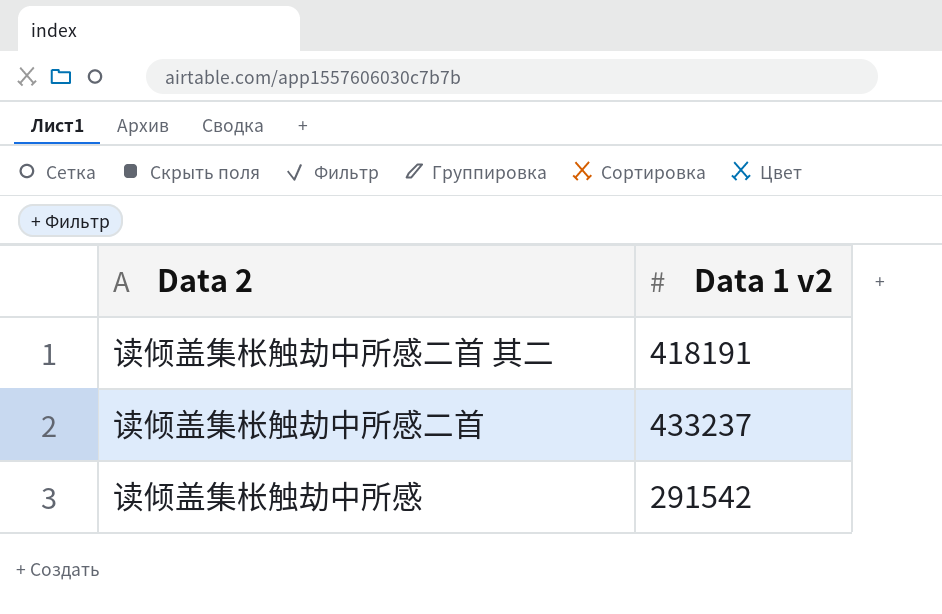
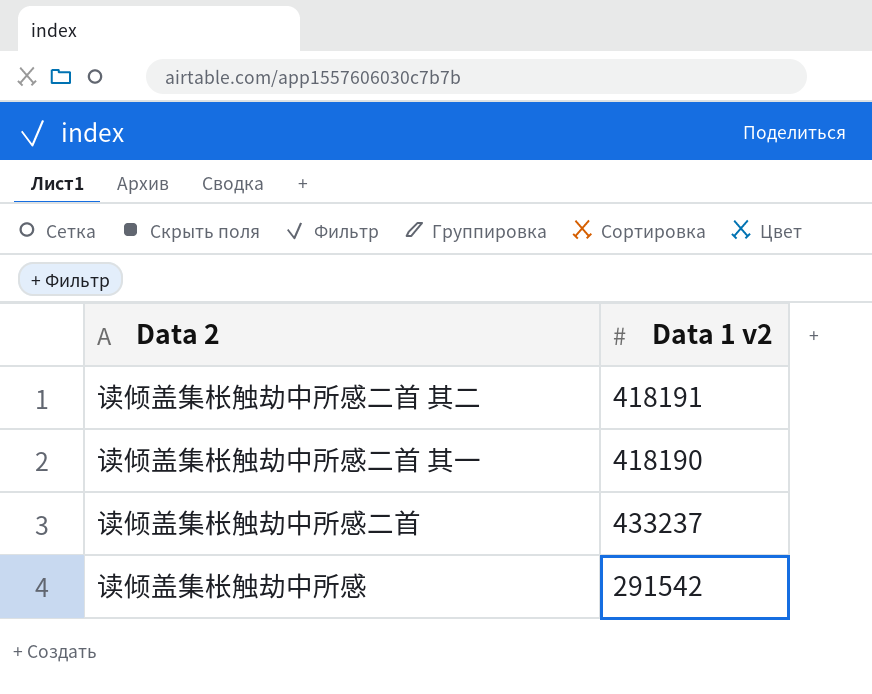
row 读倾盖集枨触劫中所感二首 其一: none -> 418190

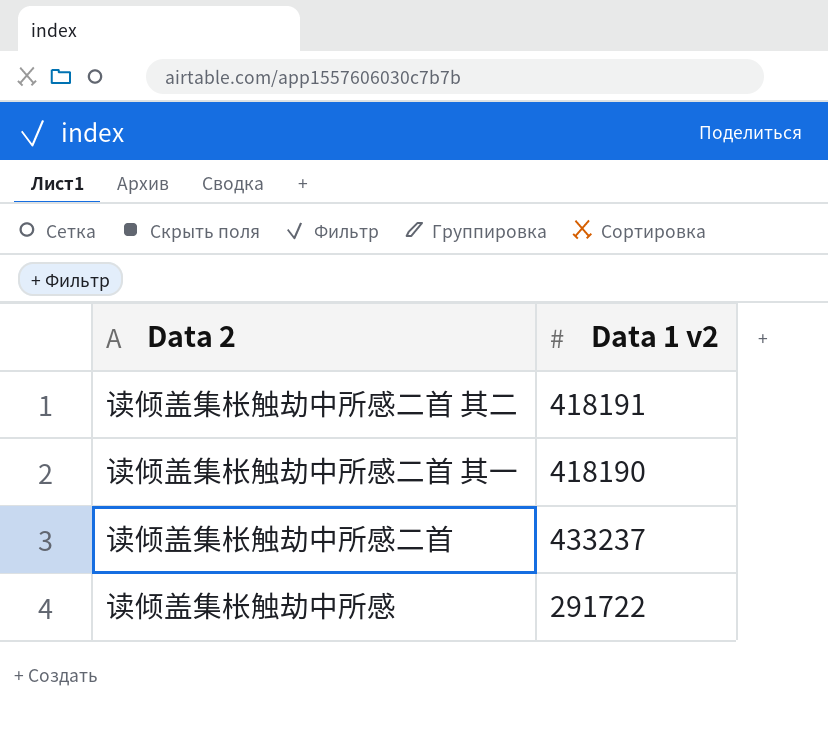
读倾盖集枨触劫中所感 | Data 1 v2: 291542 -> 291722

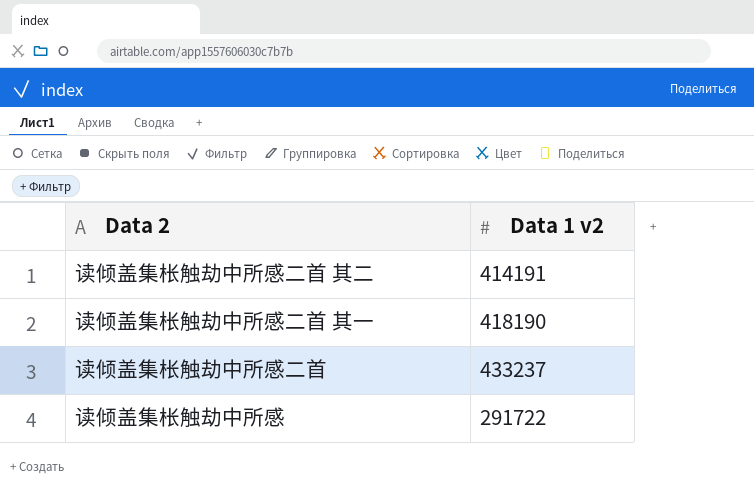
读倾盖集枨触劫中所感二首 其二 | Data 1 v2: 418191 -> 414191

